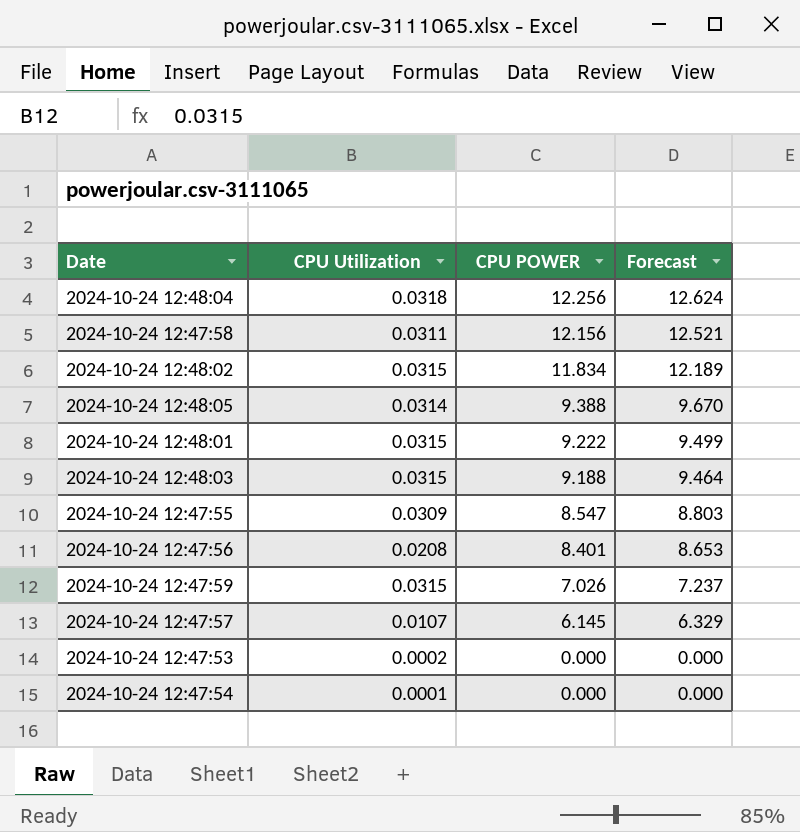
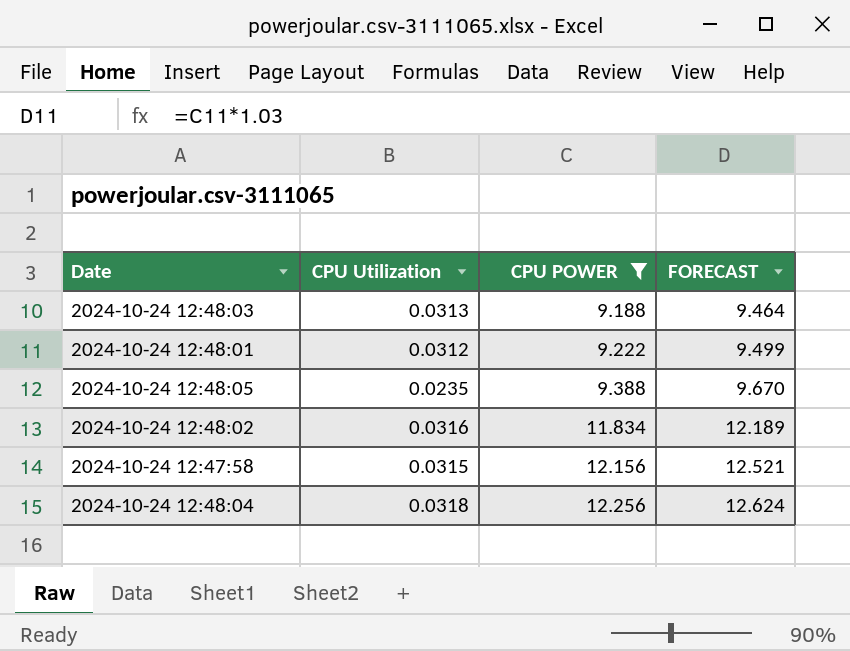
filter: none -> CPU POWER >= 9.188
row order: CPU POWER descending -> CPU POWER ascending
column name: Forecast -> FORECAST
2024-10-24 12:48:03 | CPU Utilization: 0.0315 -> 0.0313
2024-10-24 12:48:01 | CPU Utilization: 0.0315 -> 0.0312
2024-10-24 12:48:05 | CPU Utilization: 0.0314 -> 0.0235
2024-10-24 12:48:02 | CPU Utilization: 0.0315 -> 0.0316
2024-10-24 12:47:58 | CPU Utilization: 0.0311 -> 0.0315

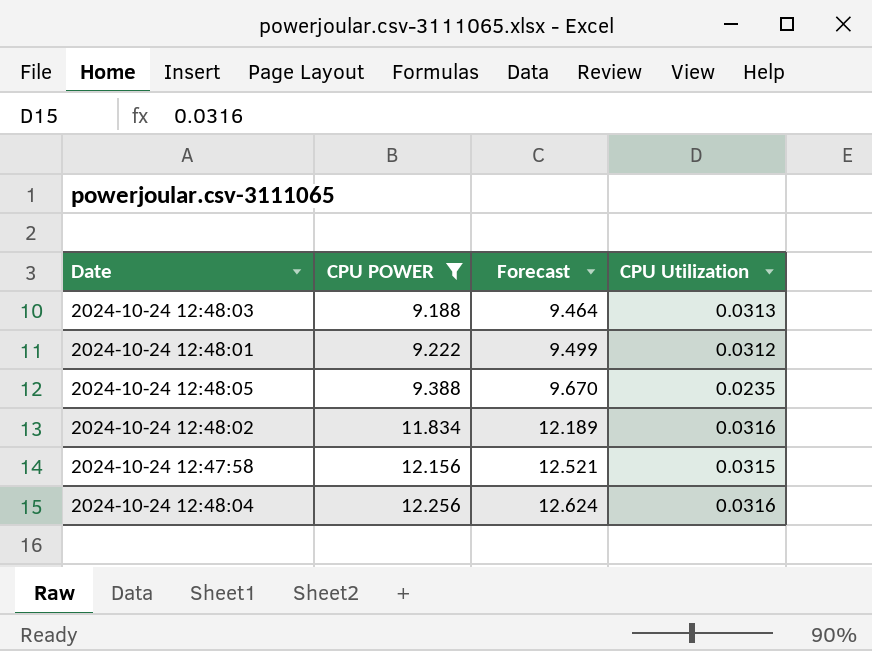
column name: FORECAST -> Forecast
column CPU Utilization | position: 2 -> 4
2024-10-24 12:48:04 | CPU Utilization: 0.0318 -> 0.0316

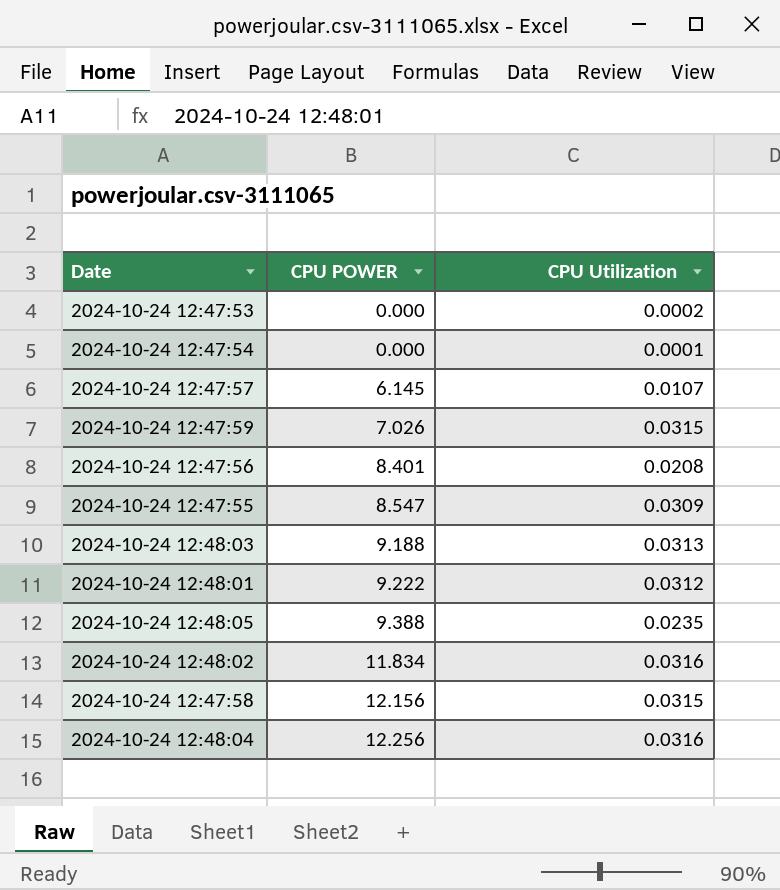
filter: CPU POWER >= 9.188 -> none
column Forecast | formula: [CPU POWER] * 1.03 -> none

